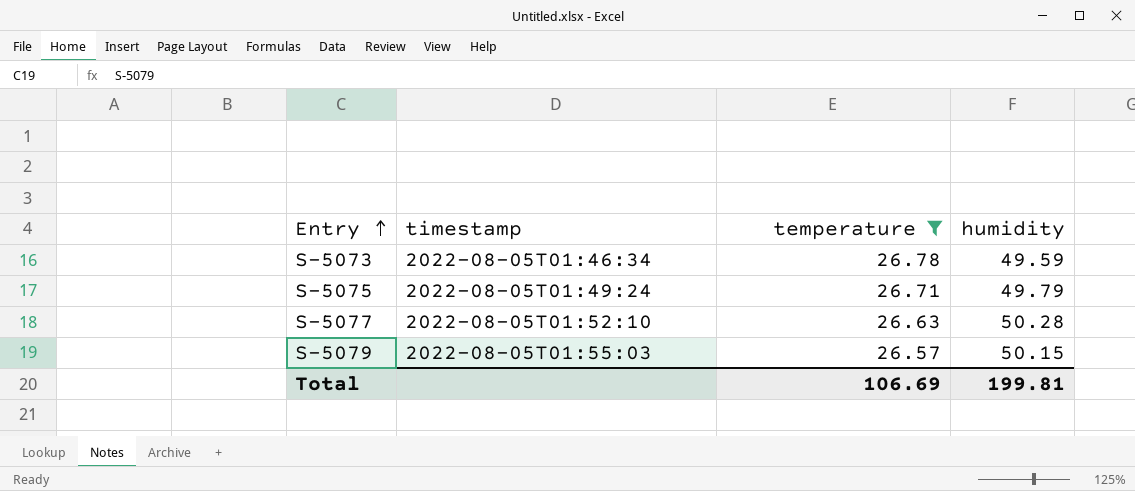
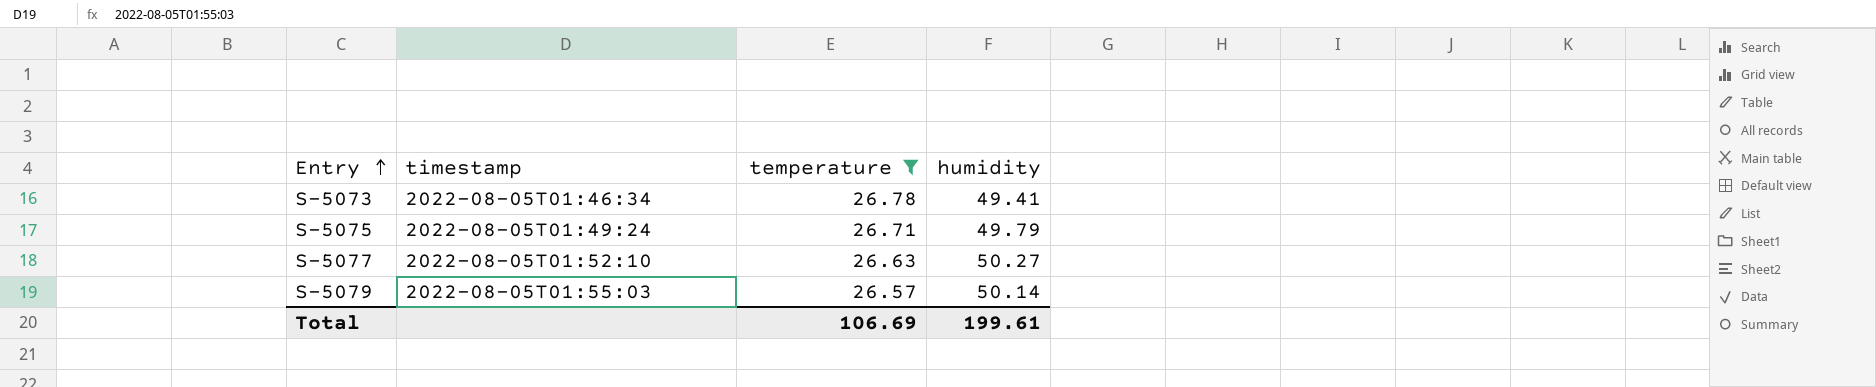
S-5073 | humidity: 49.59 -> 49.41
S-5077 | humidity: 50.28 -> 50.27
S-5079 | humidity: 50.15 -> 50.14
Total | humidity: 199.81 -> 199.61

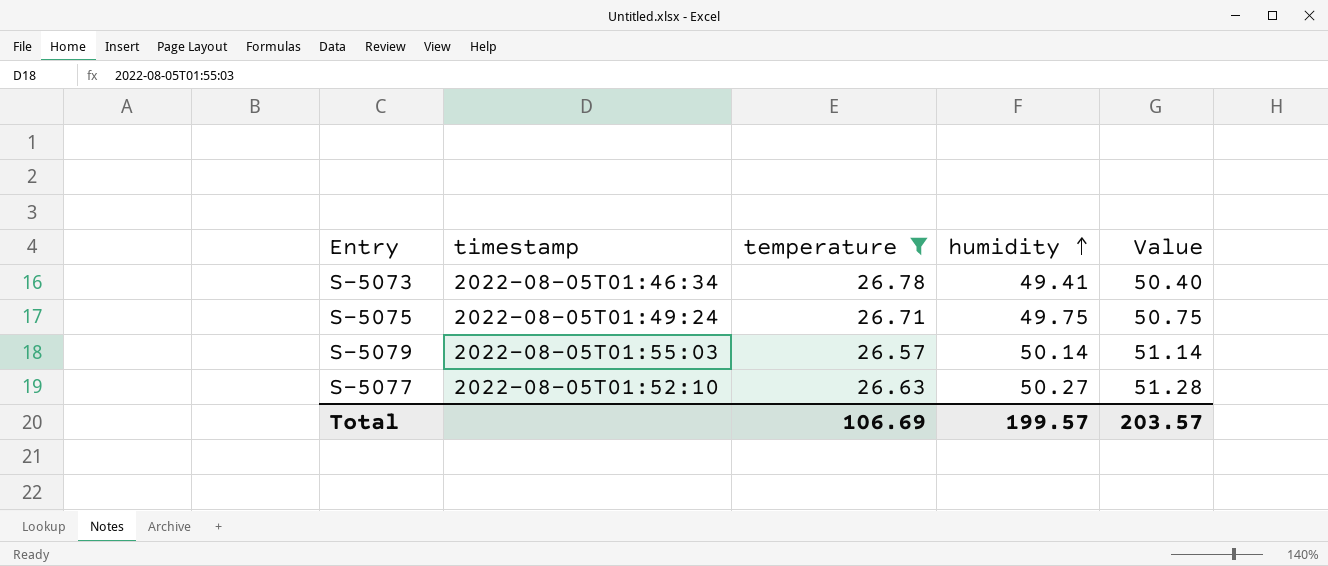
row order: Entry ascending -> humidity ascending
column Value | formula: none -> [humidity] * 1.02
S-5075 | humidity: 49.79 -> 49.75
Total | humidity: 199.61 -> 199.57

